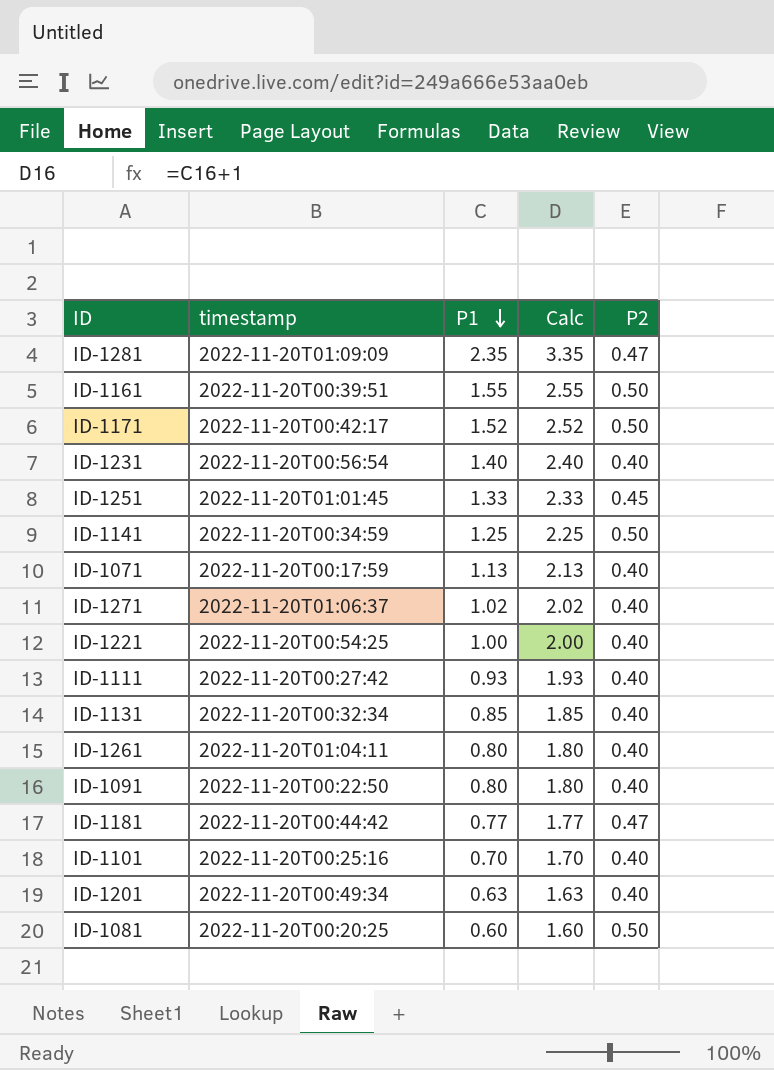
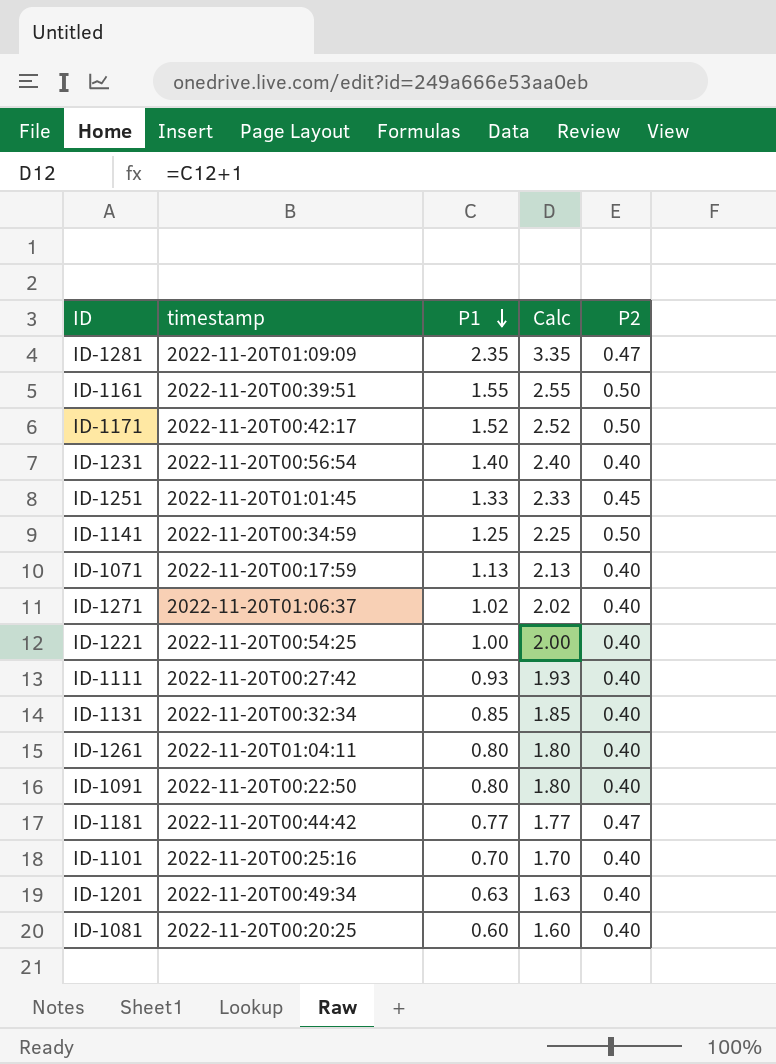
ID-1081 | P2: 0.50 -> 0.40

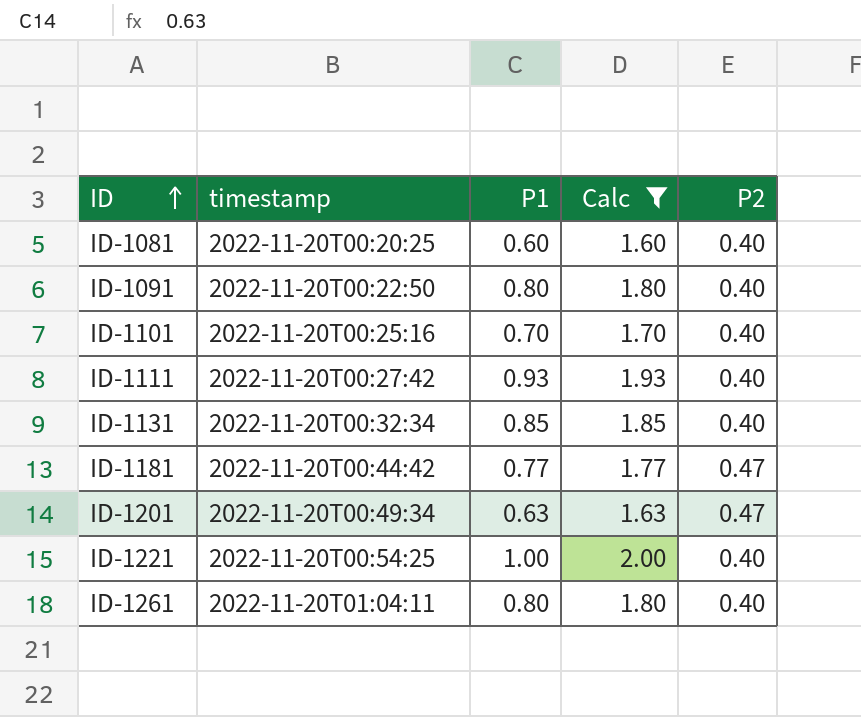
filter: none -> Calc <= 2.00
row order: P1 descending -> ID ascending
ID-1201 | P2: 0.40 -> 0.47

